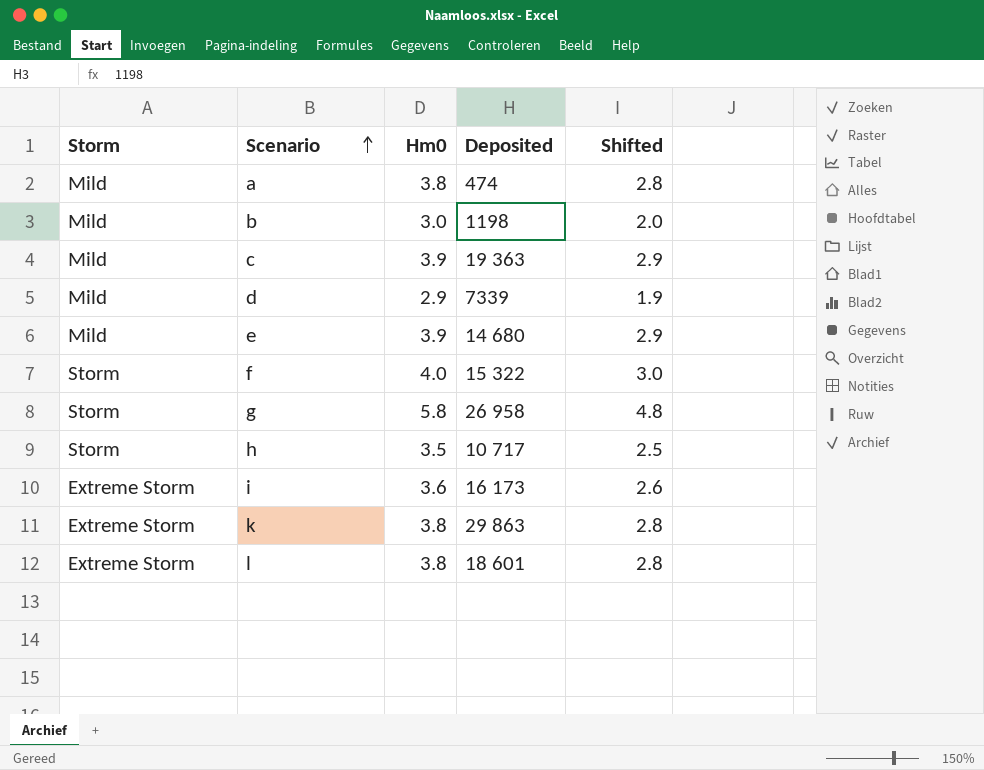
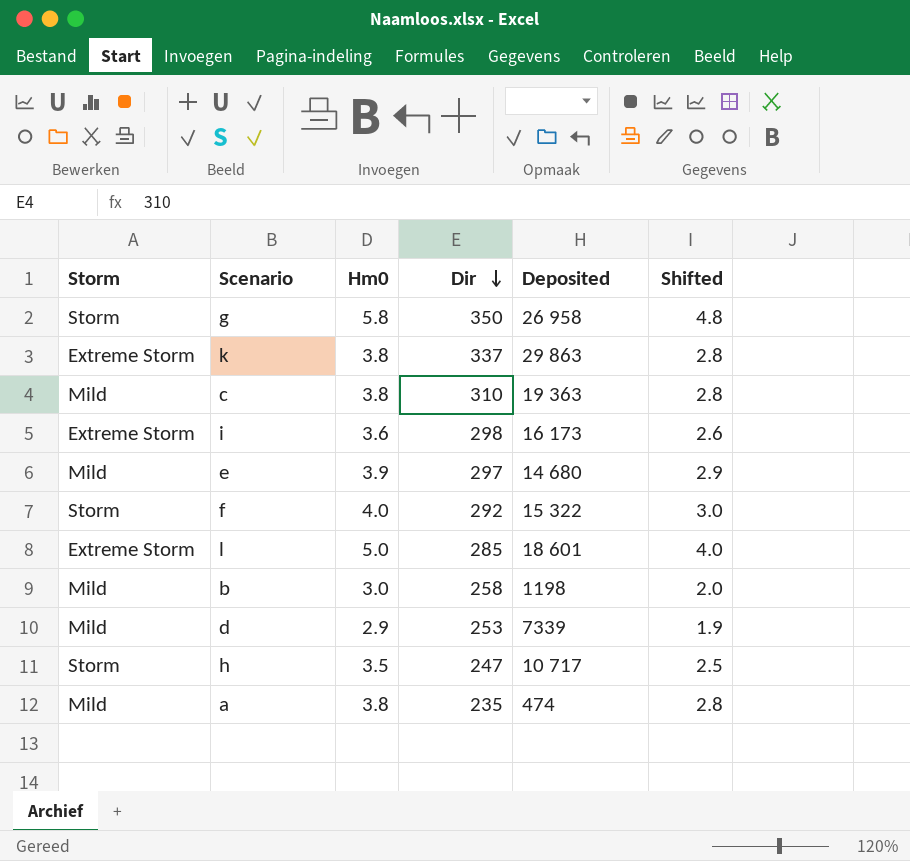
row order: Scenario ascending -> Dir descending
column Dir | position: none -> 4
c | Hm0: 3.9 -> 3.8
c | Shifted: 2.9 -> 2.8
l | Hm0: 3.8 -> 5.0
l | Shifted: 2.8 -> 4.0

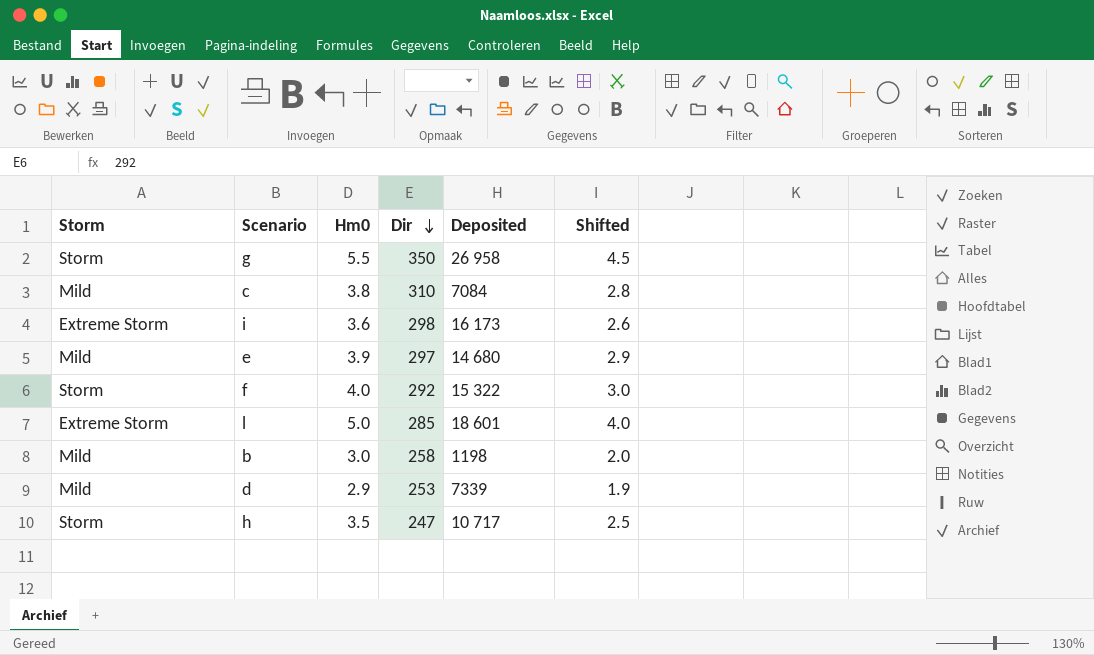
row k: Extreme Storm | 3.8 | 337 | 29 863 | 2.8 -> none
row a: Mild | 3.8 | 235 | 474 | 2.8 -> none
g | Hm0: 5.8 -> 5.5
g | Shifted: 4.8 -> 4.5
c | Deposited: 19 363 -> 7084

